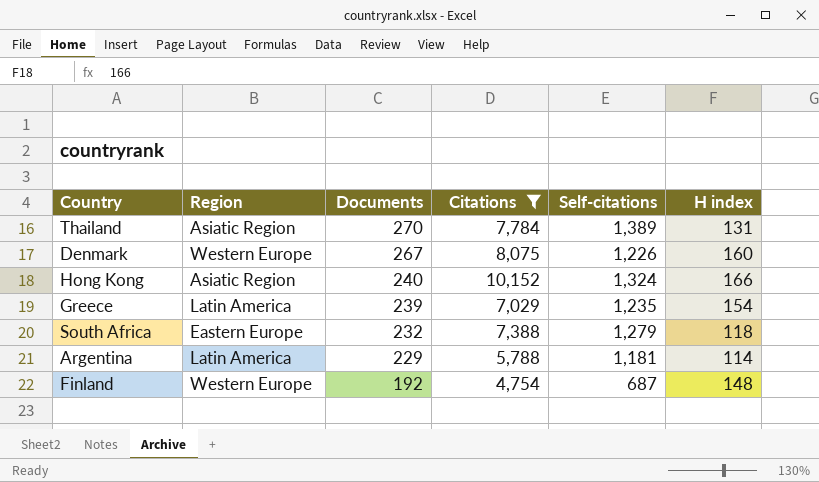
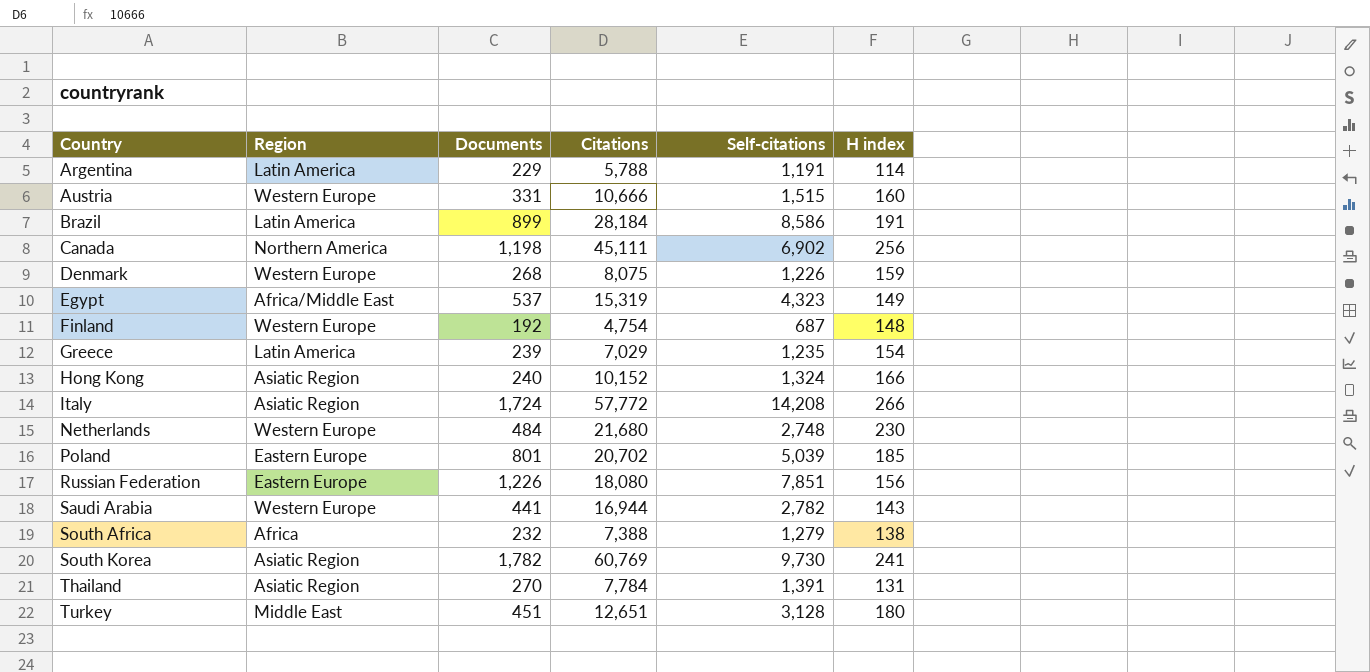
filter: Citations <= 10,152 -> none
row order: Documents descending -> Country ascending
Argentina | Self-citations: 1,181 -> 1,191
Denmark | Documents: 267 -> 268
Denmark | H index: 160 -> 159
South Africa | Region: Eastern Europe -> Africa
South Africa | H index: 118 -> 138
Thailand | Self-citations: 1,389 -> 1,391

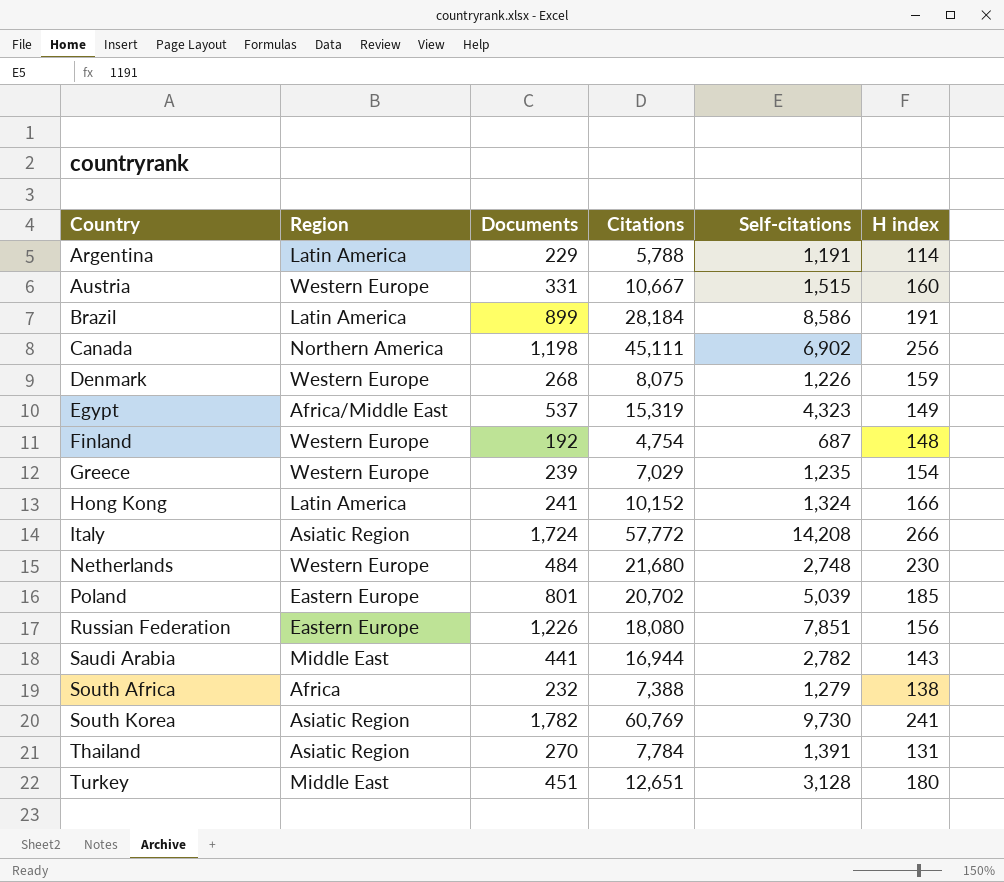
Austria | Citations: 10,666 -> 10,667
Greece | Region: Latin America -> Western Europe
Hong Kong | Region: Asiatic Region -> Latin America
Hong Kong | Documents: 240 -> 241
Saudi Arabia | Region: Western Europe -> Middle East

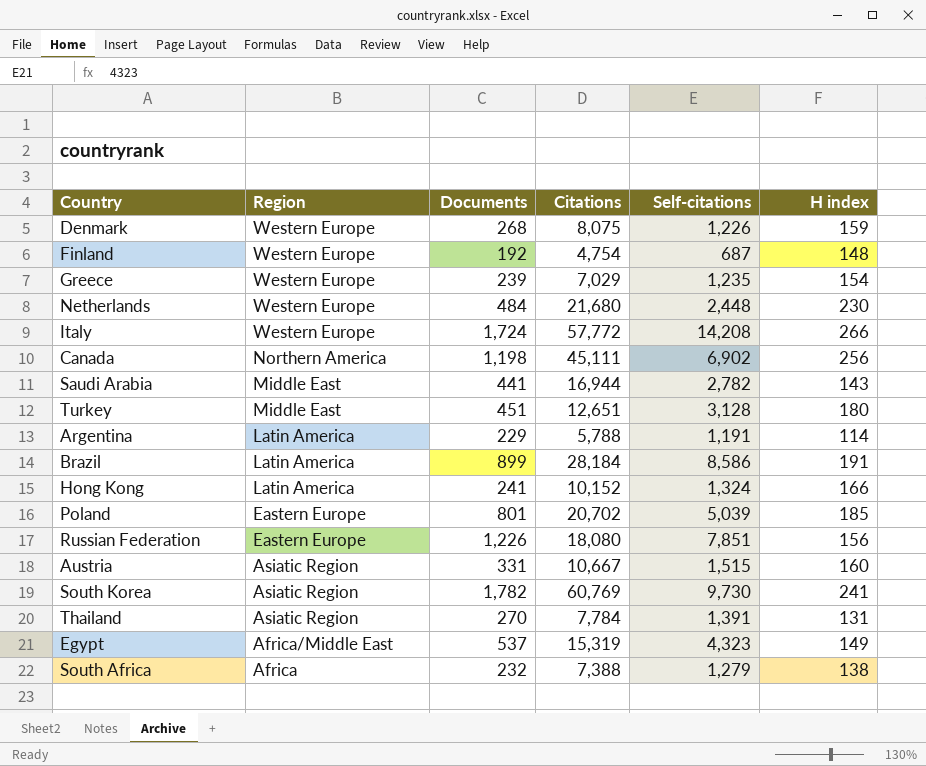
row order: Country ascending -> Region descending
Netherlands | Self-citations: 2,748 -> 2,448
Italy | Region: Asiatic Region -> Western Europe
Austria | Region: Western Europe -> Asiatic Region

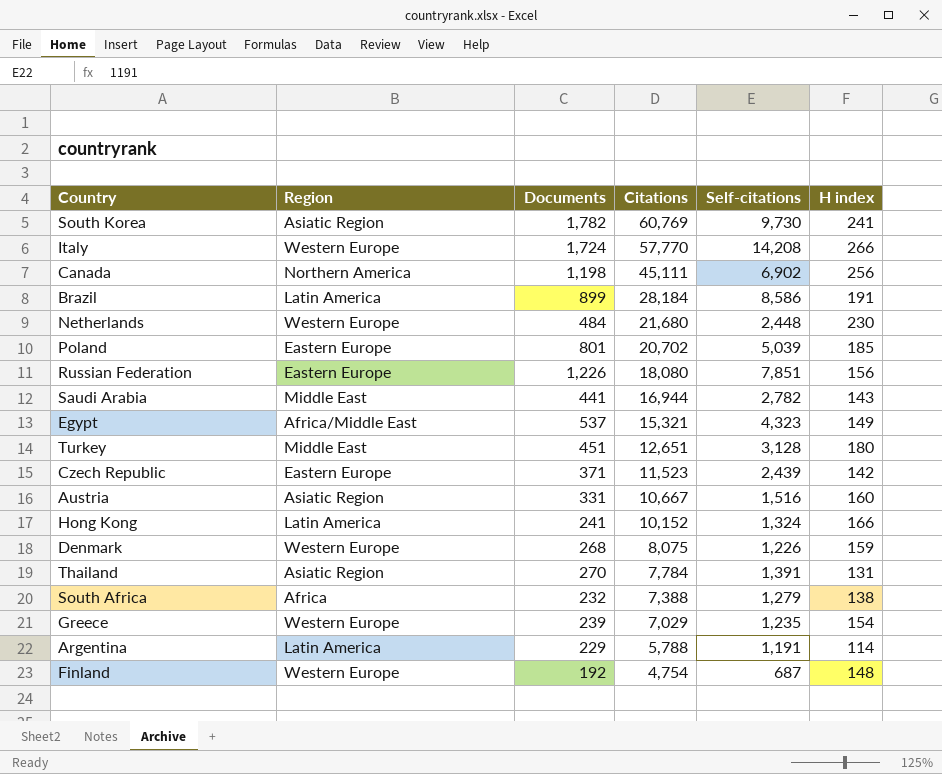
row order: Region descending -> Citations descending
Italy | Citations: 57,772 -> 57,770
Egypt | Citations: 15,319 -> 15,321
row Czech Republic: none -> Eastern Europe | 371 | 11,523 | 2,439 | 142
Austria | Self-citations: 1,515 -> 1,516

